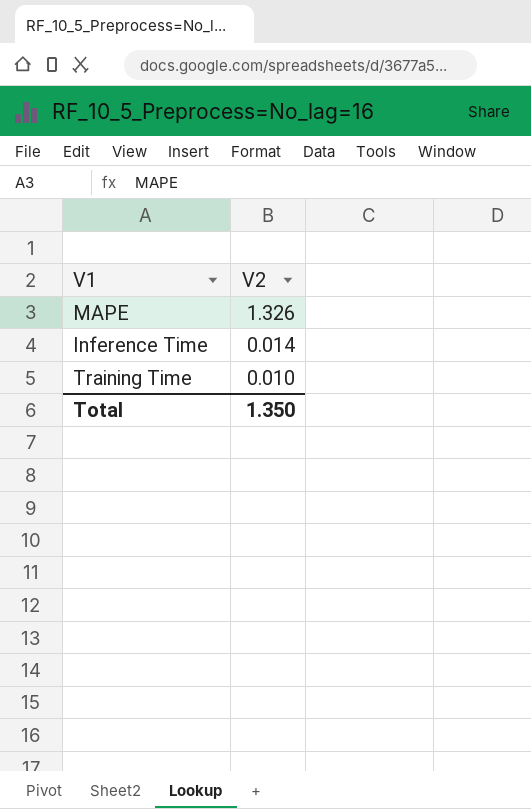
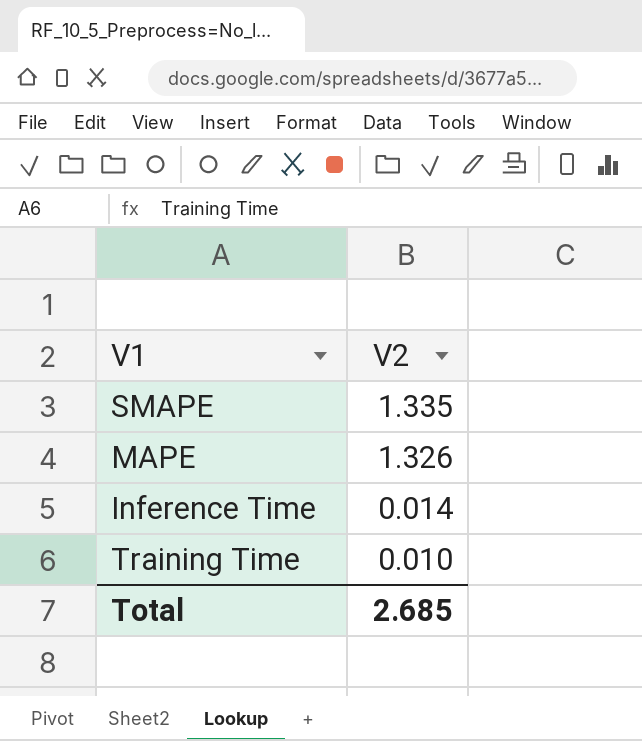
row SMAPE: none -> 1.335
Total | V2: 1.350 -> 2.685

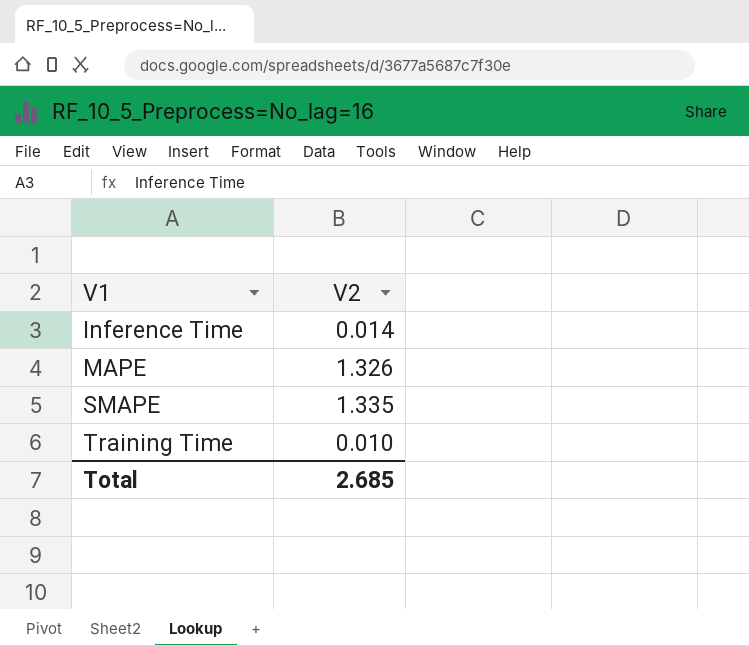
row order: V2 descending -> V1 ascending

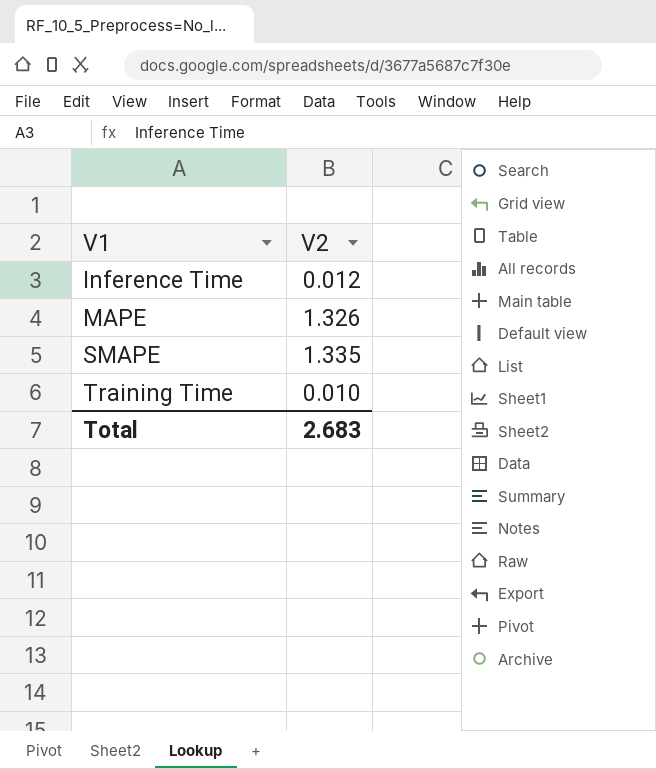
Inference Time | V2: 0.014 -> 0.012
Total | V2: 2.685 -> 2.683

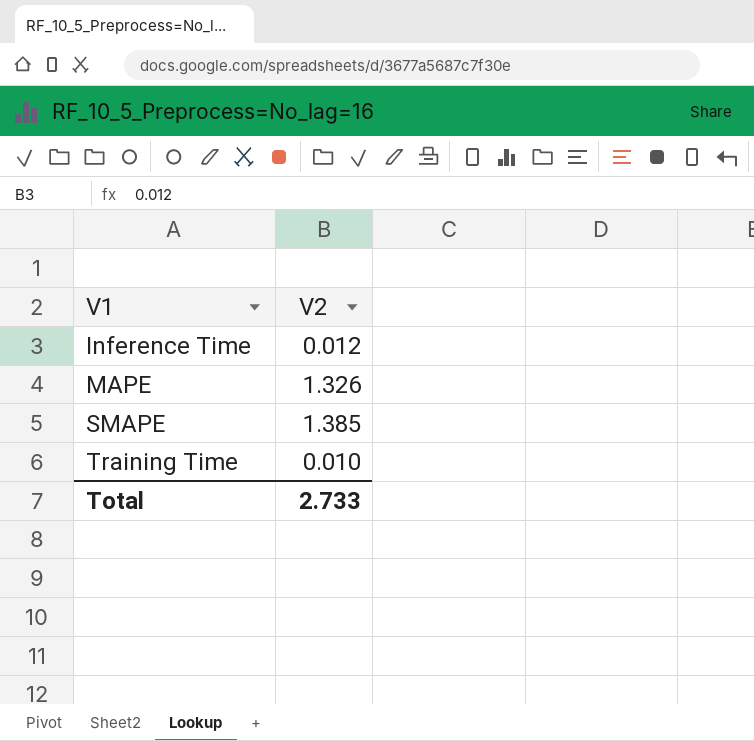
SMAPE | V2: 1.335 -> 1.385
Total | V2: 2.683 -> 2.733

